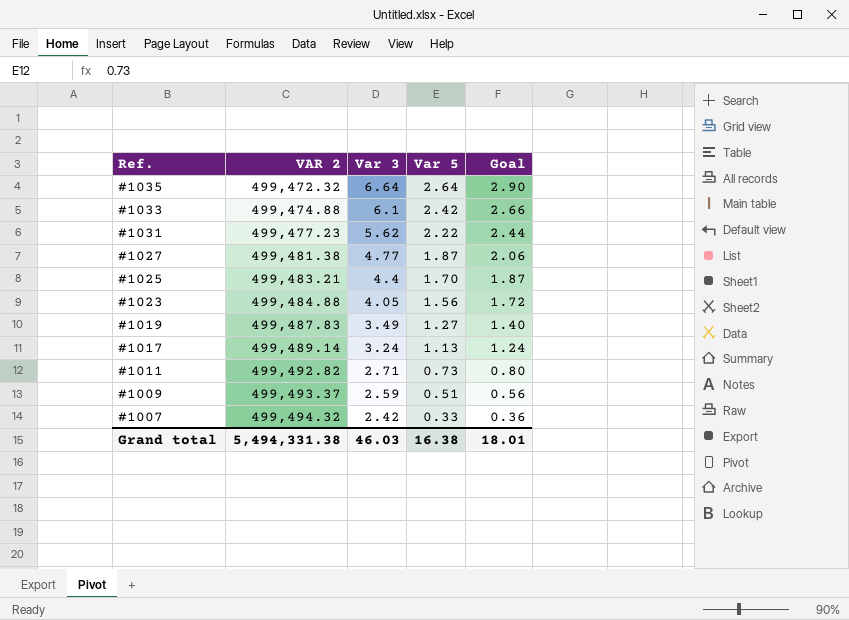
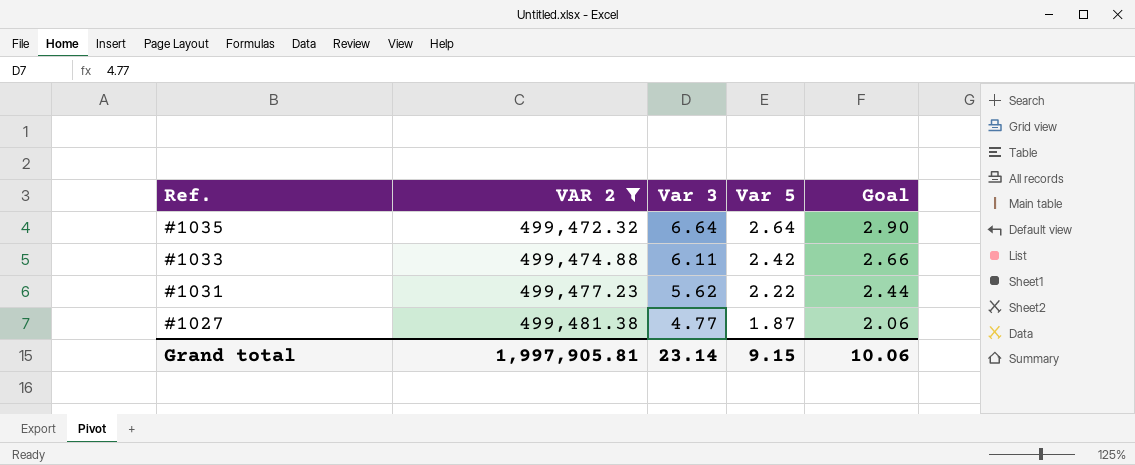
filter: none -> VAR 2 <= 499,481.38
#1033 | Var 3: 6.1 -> 6.11
Grand total | VAR 2: 5,494,331.38 -> 1,997,905.81
Grand total | Var 3: 46.03 -> 23.14
Grand total | Var 5: 16.38 -> 9.15
Grand total | Goal: 18.01 -> 10.06

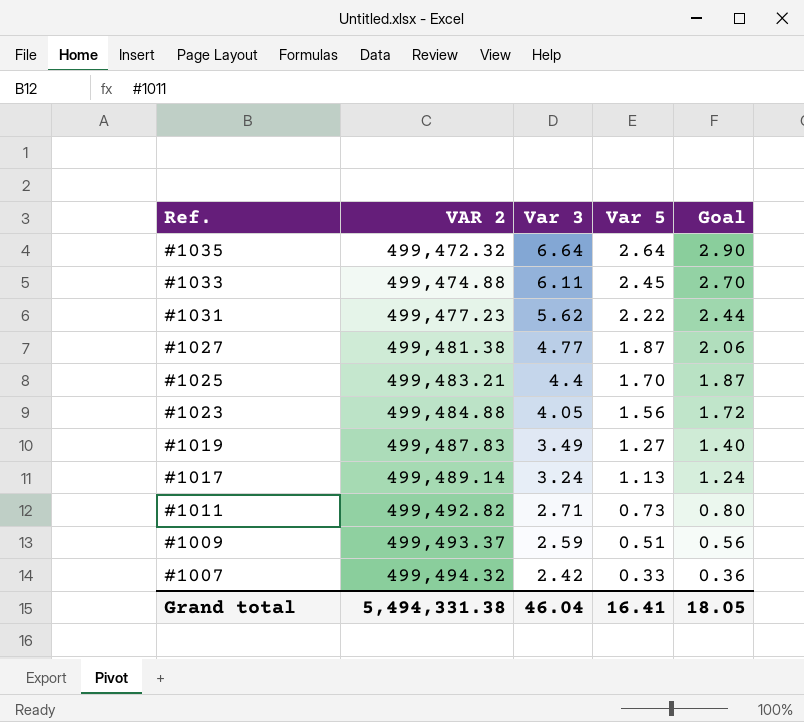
filter: VAR 2 <= 499,481.38 -> none
#1033 | Var 5: 2.42 -> 2.45
#1033 | Goal: 2.66 -> 2.70
Grand total | VAR 2: 1,997,905.81 -> 5,494,331.38
Grand total | Var 3: 23.14 -> 46.04
Grand total | Var 5: 9.15 -> 16.41
Grand total | Goal: 10.06 -> 18.05

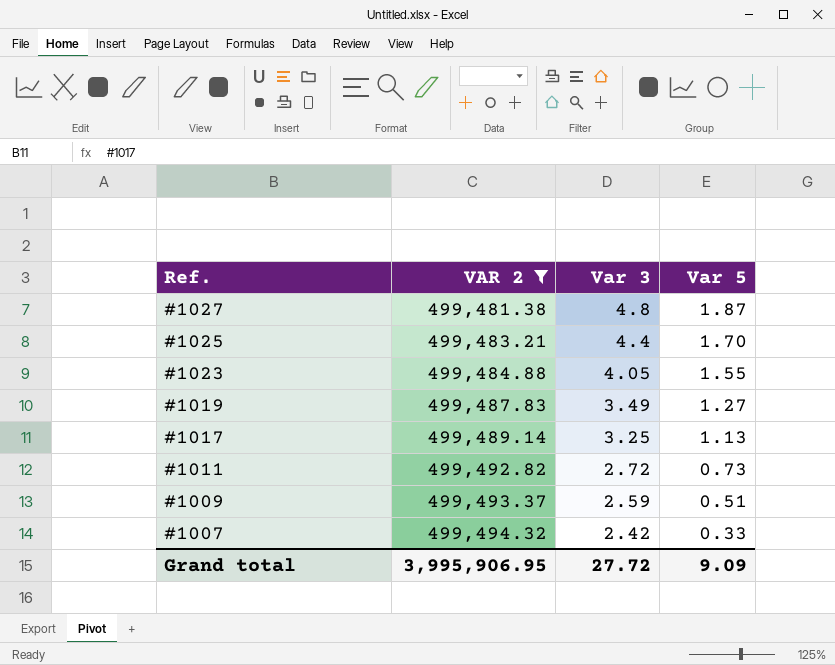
filter: none -> VAR 2 >= 499,481.38
column Goal | formula: [Var 5] * 1.1 -> none
#1027 | Var 3: 4.77 -> 4.8
#1023 | Var 5: 1.56 -> 1.55
#1017 | Var 3: 3.24 -> 3.25
#1011 | Var 3: 2.71 -> 2.72
Grand total | VAR 2: 5,494,331.38 -> 3,995,906.95
Grand total | Var 3: 46.04 -> 27.72
Grand total | Var 5: 16.41 -> 9.09

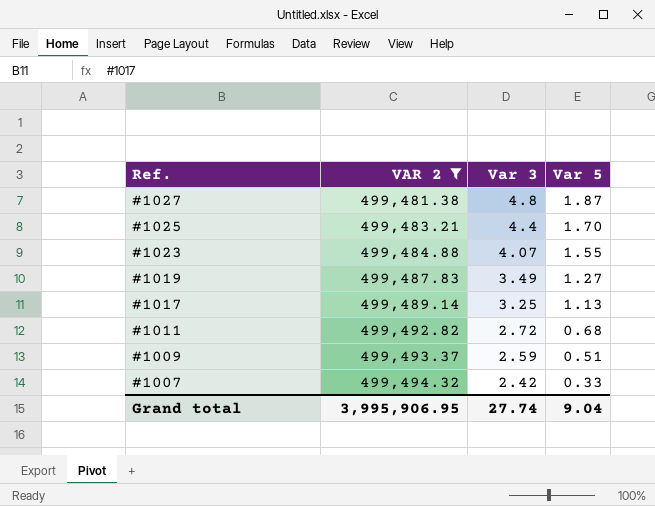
#1023 | Var 3: 4.05 -> 4.07
#1011 | Var 5: 0.73 -> 0.68
Grand total | Var 3: 27.72 -> 27.74
Grand total | Var 5: 9.09 -> 9.04

